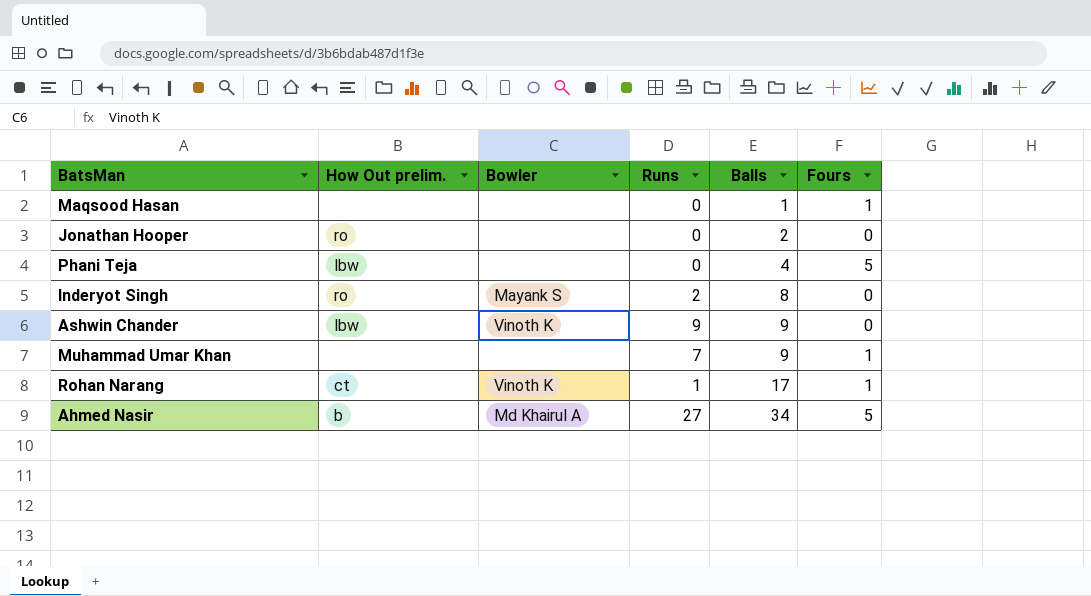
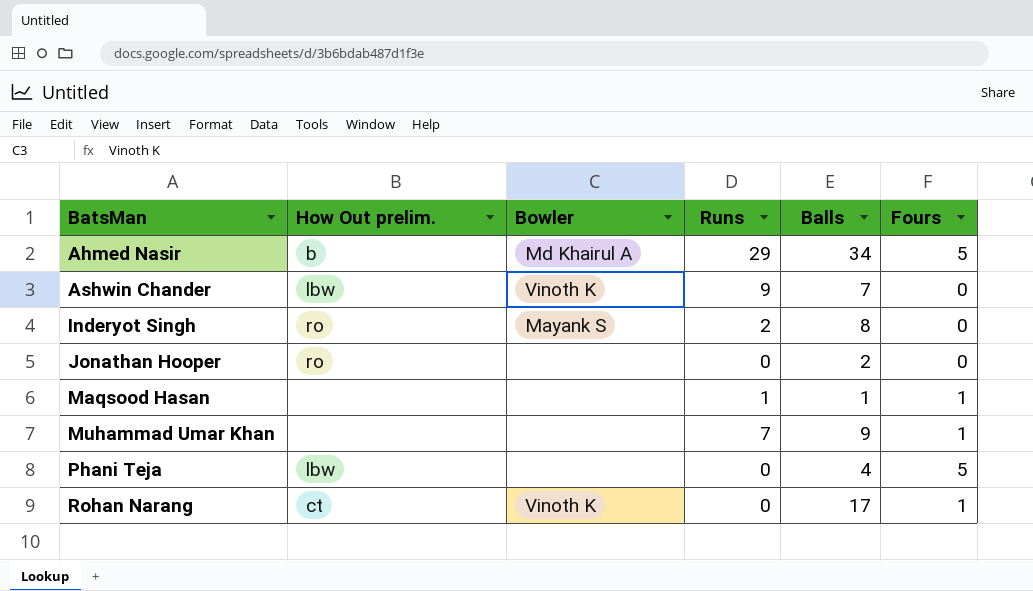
row order: Balls ascending -> BatsMan ascending
Ahmed Nasir | Runs: 27 -> 29
Ashwin Chander | Balls: 9 -> 7
Maqsood Hasan | Runs: 0 -> 1
Rohan Narang | Runs: 1 -> 0

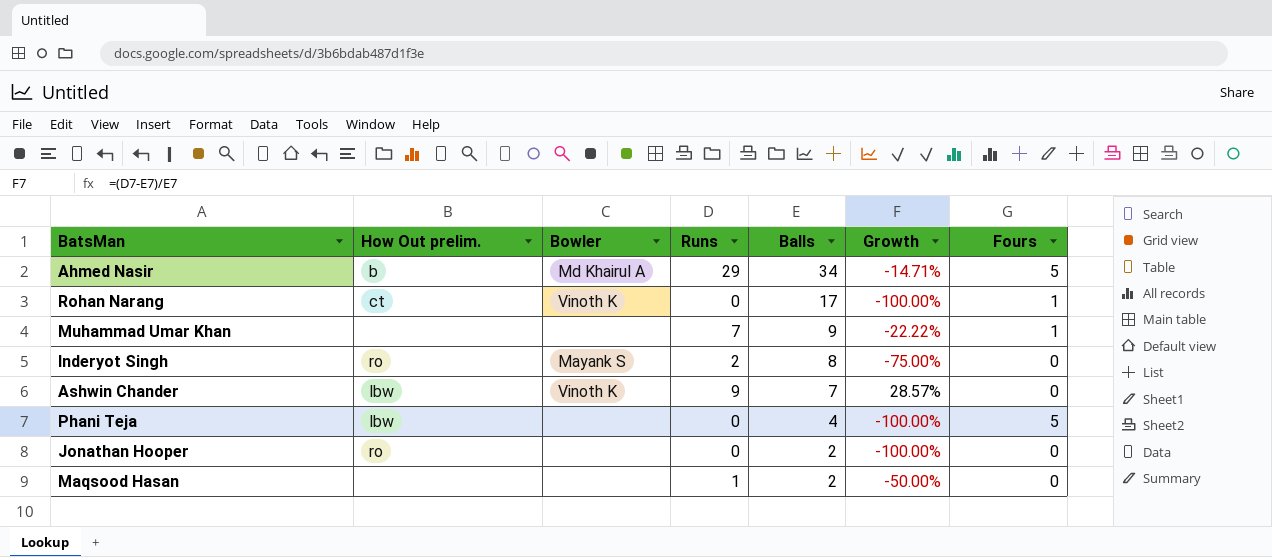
row order: BatsMan ascending -> Balls descending
column Growth | formula: none -> ([Runs] - [Balls]) / [Balls]
Maqsood Hasan | Balls: 1 -> 2
Maqsood Hasan | Fours: 1 -> 0

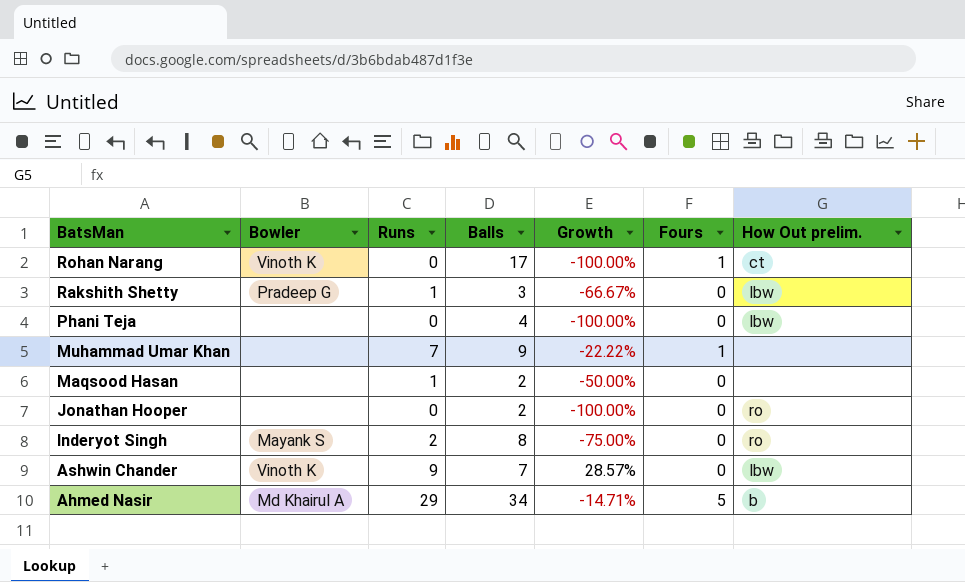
row order: Balls descending -> BatsMan descending
column How Out prelim. | position: 2 -> 7
row Rakshith Shetty: none -> Pradeep G | 1 | 3 | -66.67% | 0 | lbw
Phani Teja | Fours: 5 -> 0

